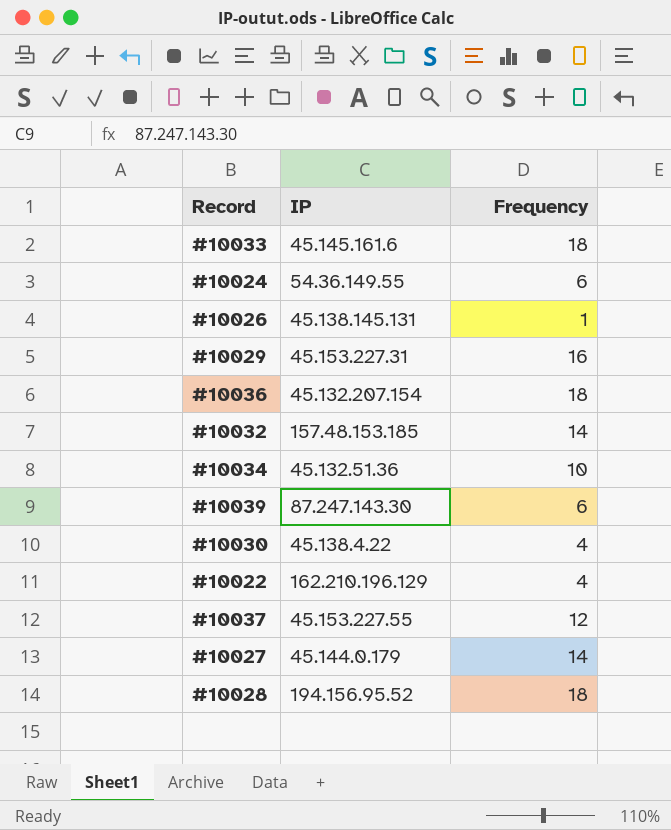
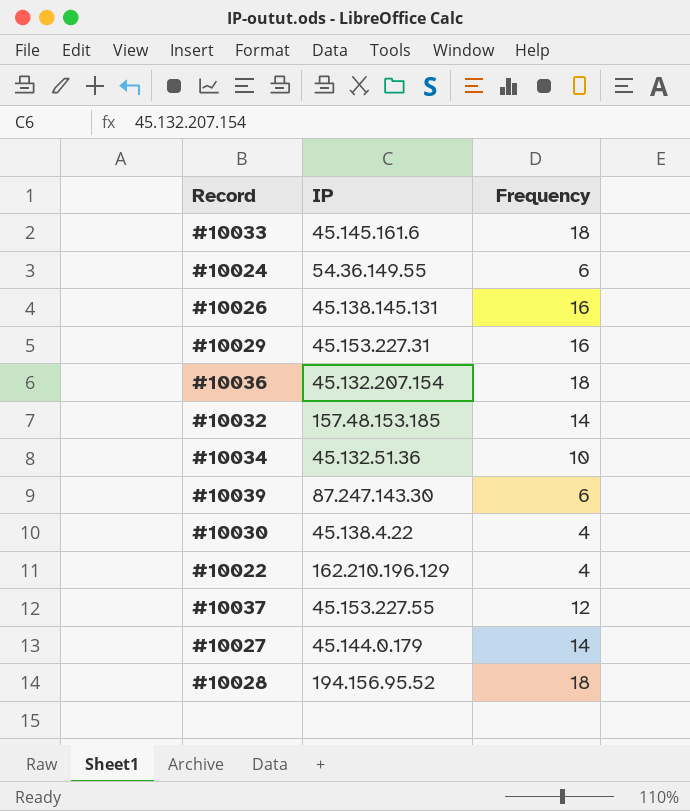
#10026 | Frequency: 1 -> 16

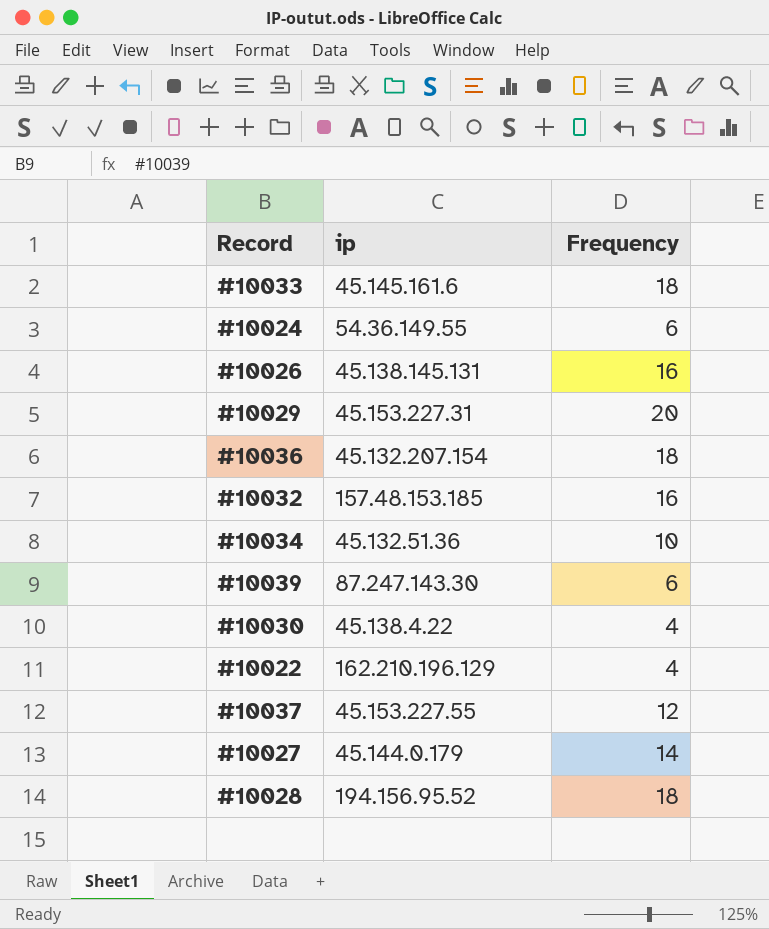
column name: IP -> ip
#10029 | Frequency: 16 -> 20
#10032 | Frequency: 14 -> 16

